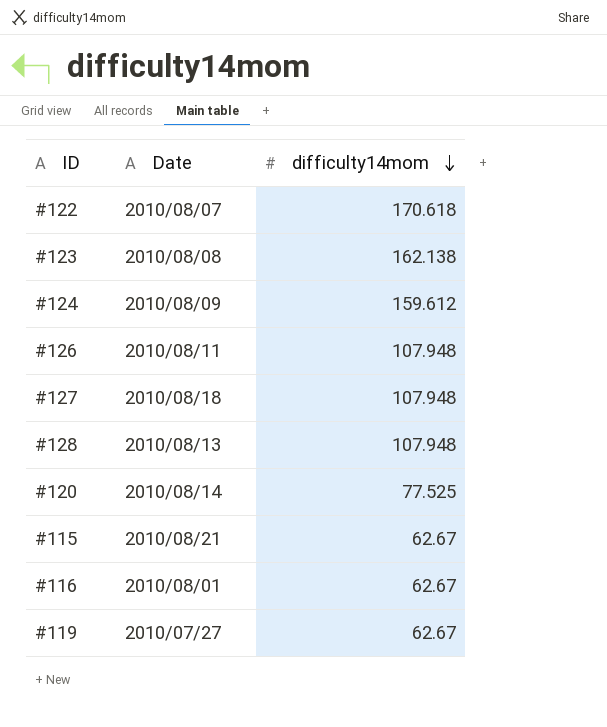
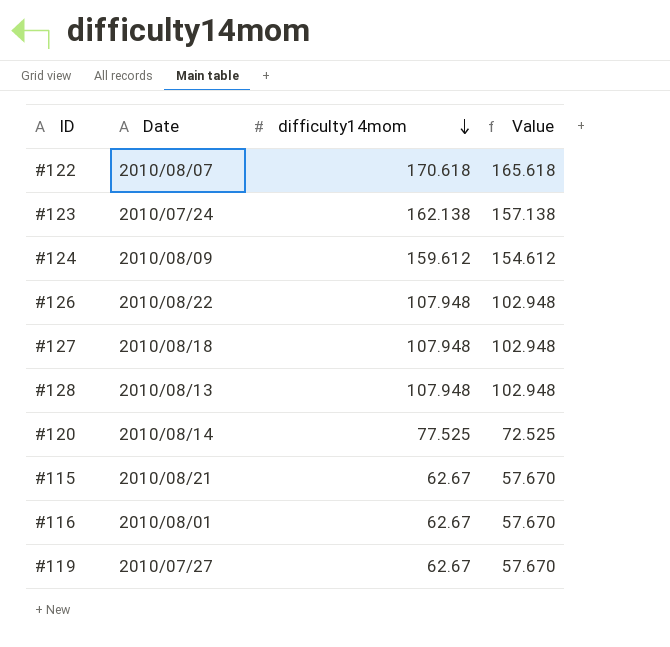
column Value | formula: none -> [difficulty14mom] - 5
#123 | Date: 2010/08/08 -> 2010/07/24
#126 | Date: 2010/08/11 -> 2010/08/22

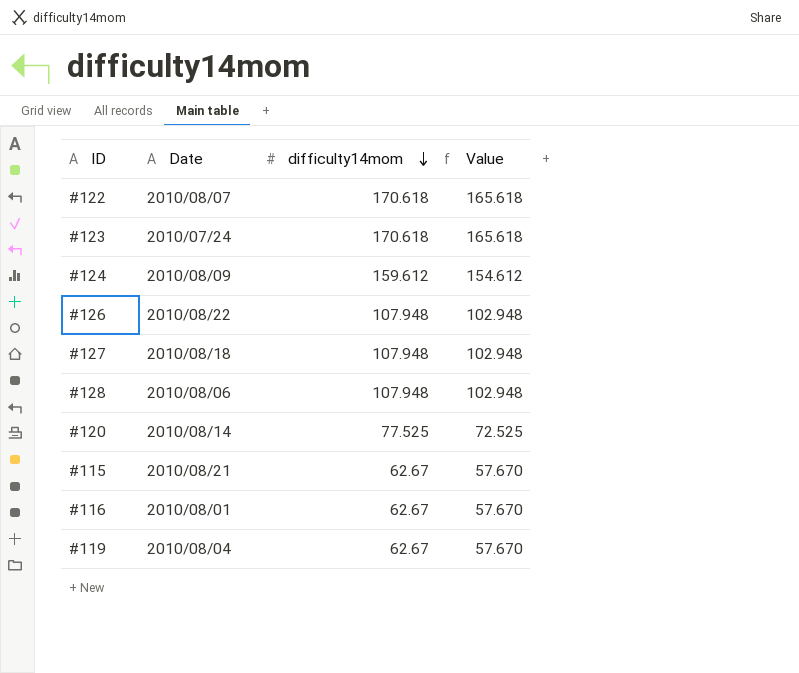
#123 | difficulty14mom: 162.138 -> 170.618
#123 | Value: 157.138 -> 165.618
#128 | Date: 2010/08/13 -> 2010/08/06
#119 | Date: 2010/07/27 -> 2010/08/04

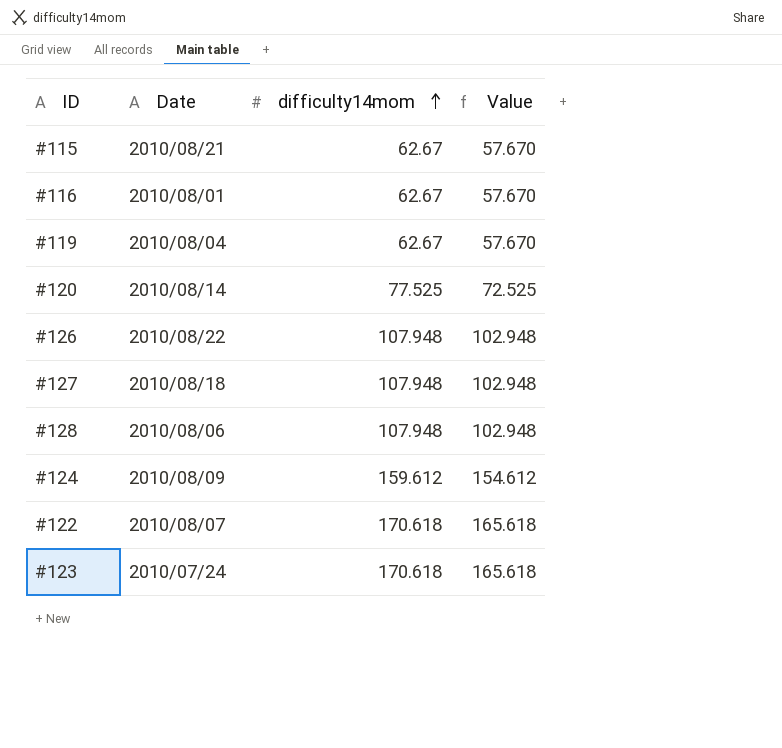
row order: difficulty14mom descending -> difficulty14mom ascending

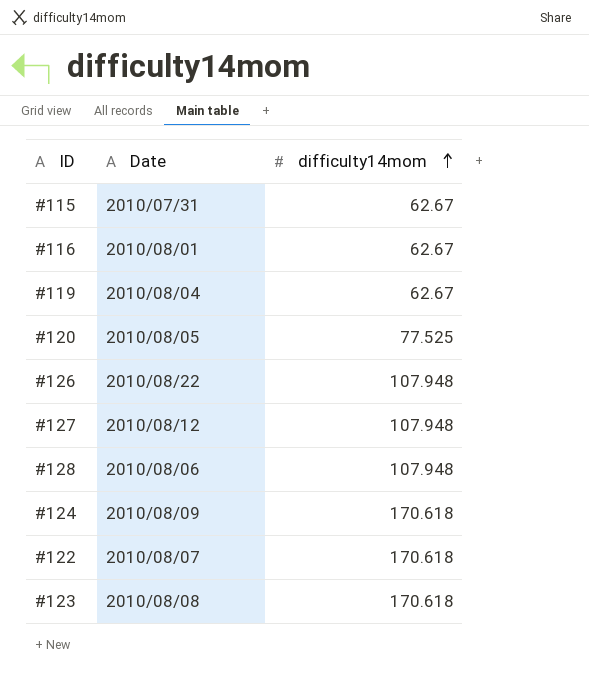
column Value | formula: [difficulty14mom] - 5 -> none
#115 | Date: 2010/08/21 -> 2010/07/31
#120 | Date: 2010/08/14 -> 2010/08/05
#127 | Date: 2010/08/18 -> 2010/08/12
#124 | difficulty14mom: 159.612 -> 170.618
#123 | Date: 2010/07/24 -> 2010/08/08

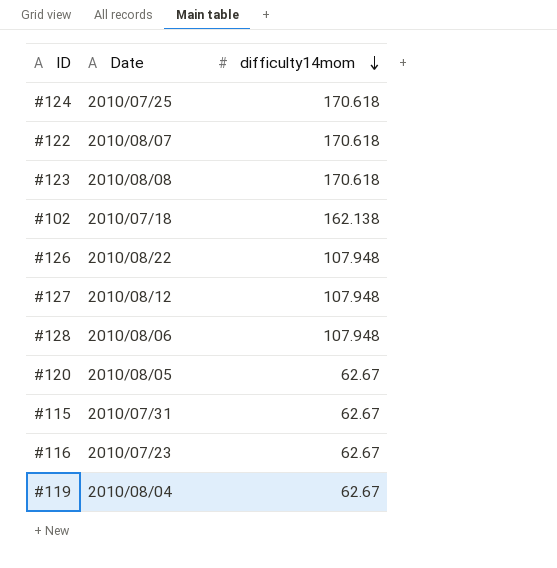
row order: difficulty14mom ascending -> difficulty14mom descending
#124 | Date: 2010/08/09 -> 2010/07/25
row #102: none -> 2010/07/18 | 162.138
#120 | difficulty14mom: 77.525 -> 62.67
#116 | Date: 2010/08/01 -> 2010/07/23

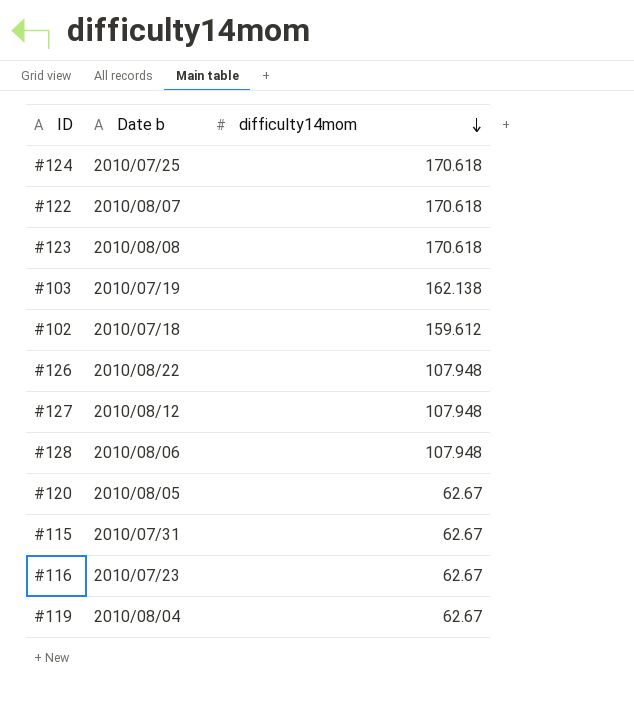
column name: Date -> Date b
row #103: none -> 2010/07/19 | 162.138
#102 | difficulty14mom: 162.138 -> 159.612

